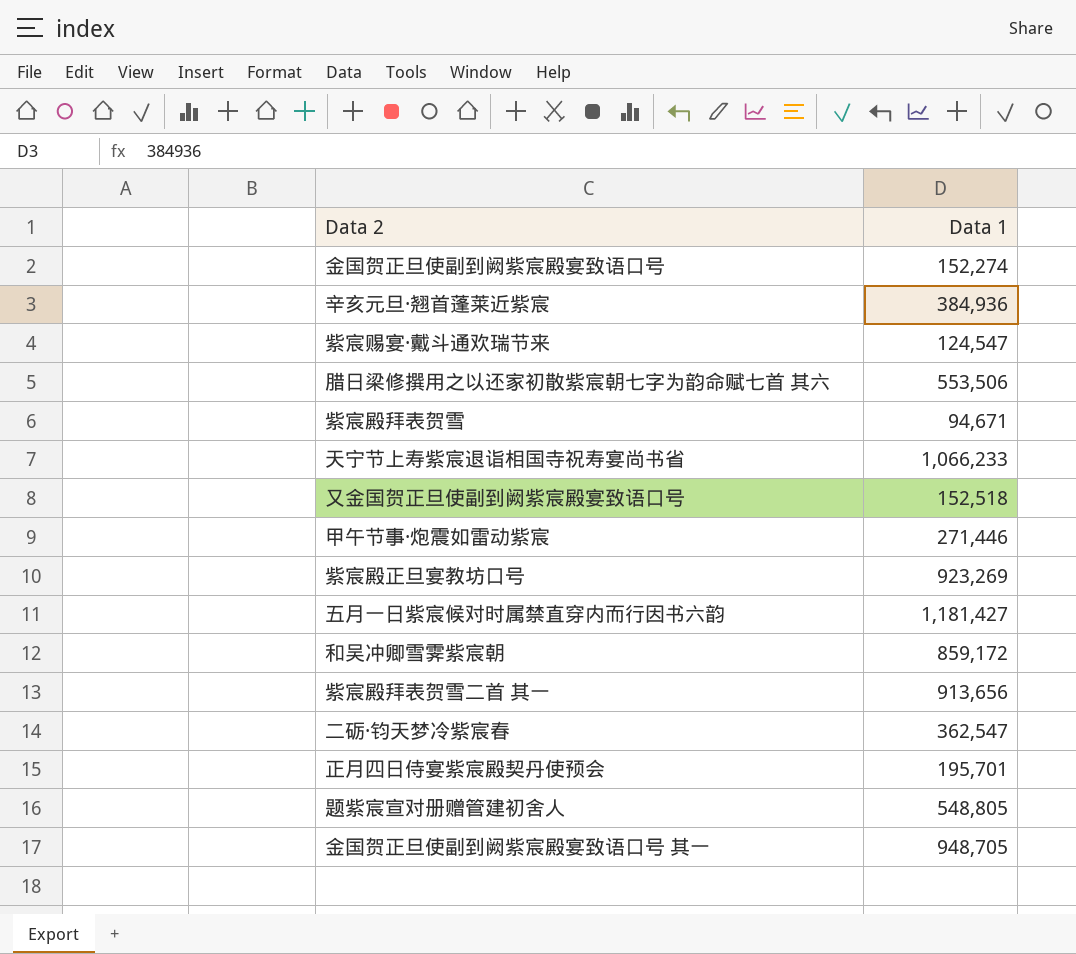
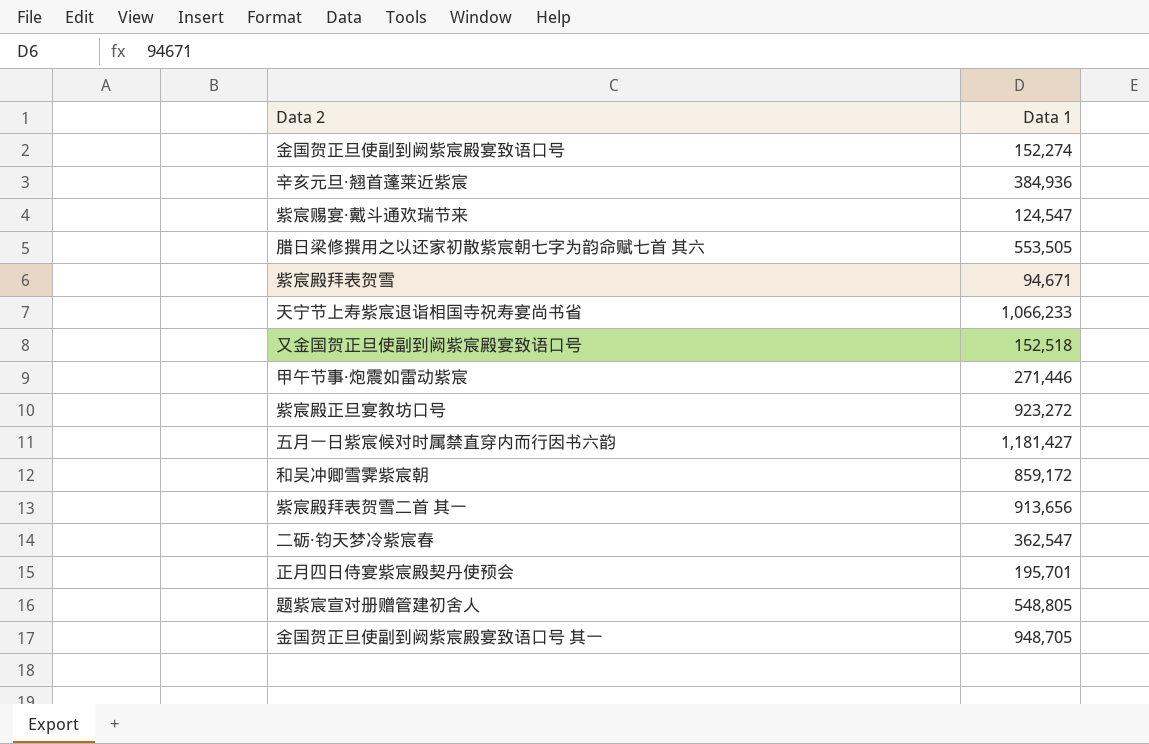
腊日梁修撰用之以还家初散紫宸朝七字为韵命赋七首 其六 | Data 1: 553,506 -> 553,505
紫宸殿正旦宴教坊口号 | Data 1: 923,269 -> 923,272

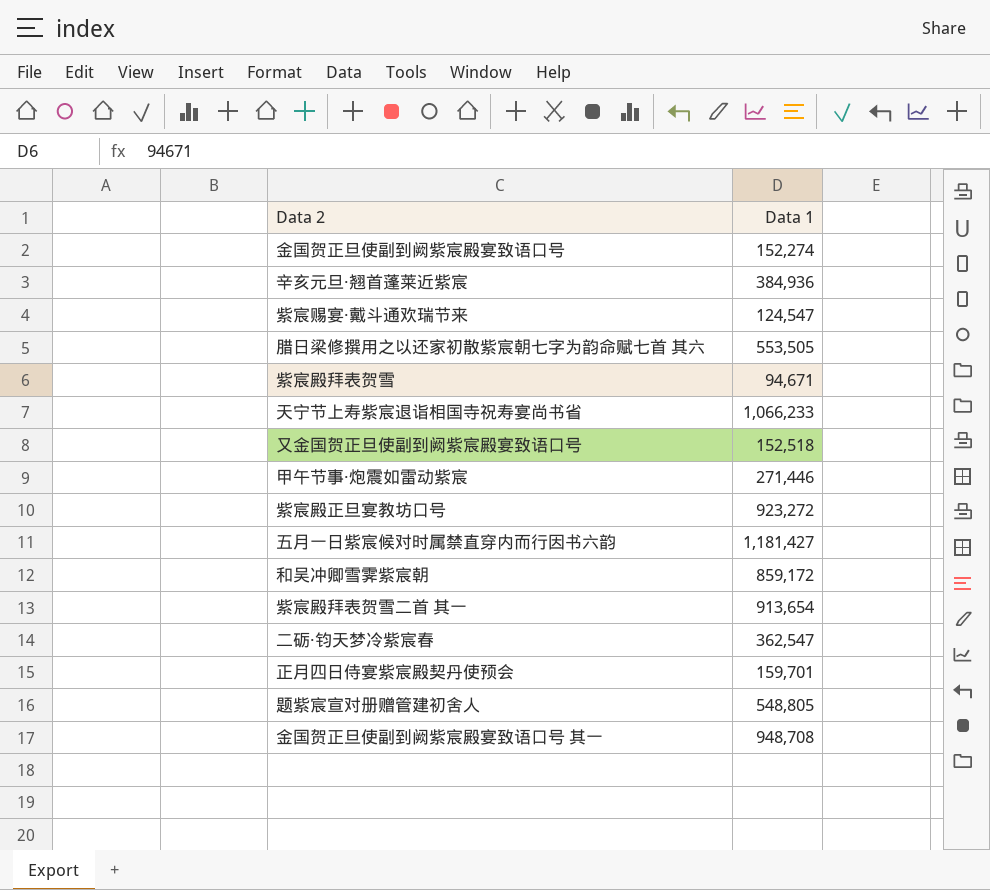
紫宸殿拜表贺雪二首 其一 | Data 1: 913,656 -> 913,654
正月四日侍宴紫宸殿契丹使预会 | Data 1: 195,701 -> 159,701
金国贺正旦使副到阙紫宸殿宴致语口号 其一 | Data 1: 948,705 -> 948,708

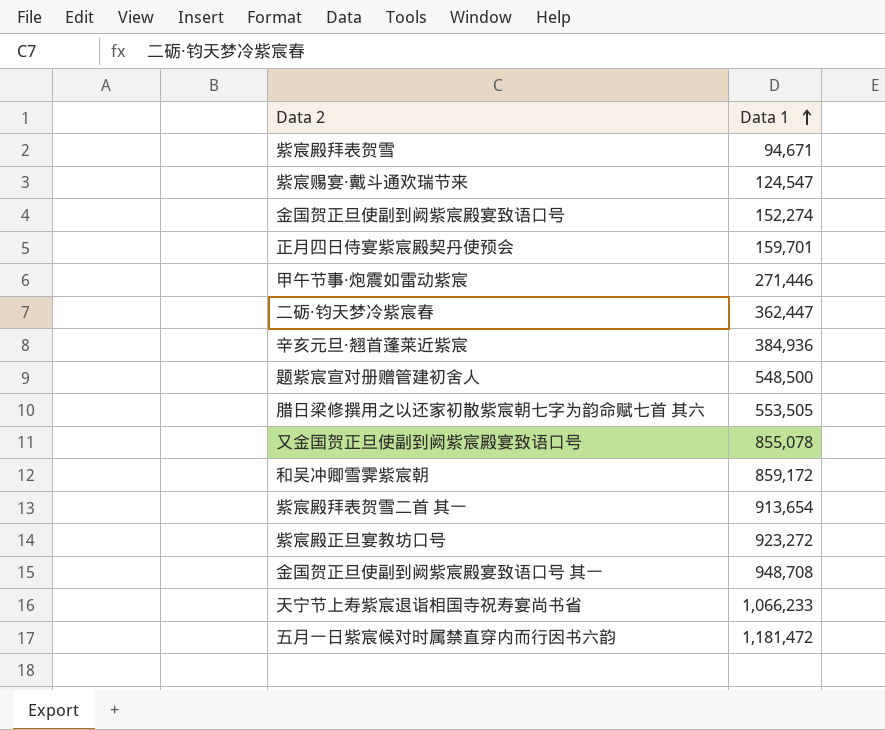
row order: none -> Data 1 ascending
二砺·钧天梦冷紫宸春 | Data 1: 362,547 -> 362,447
题紫宸宣对册赠管建初舍人 | Data 1: 548,805 -> 548,500
又金国贺正旦使副到阙紫宸殿宴致语口号 | Data 1: 152,518 -> 855,078
五月一日紫宸候对时属禁直穿内而行因书六韵 | Data 1: 1,181,427 -> 1,181,472

